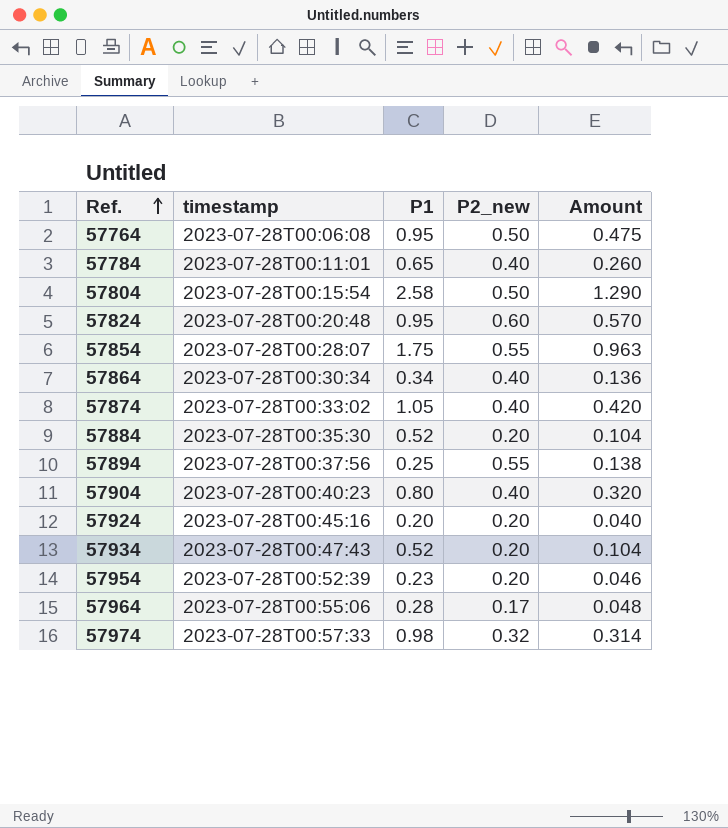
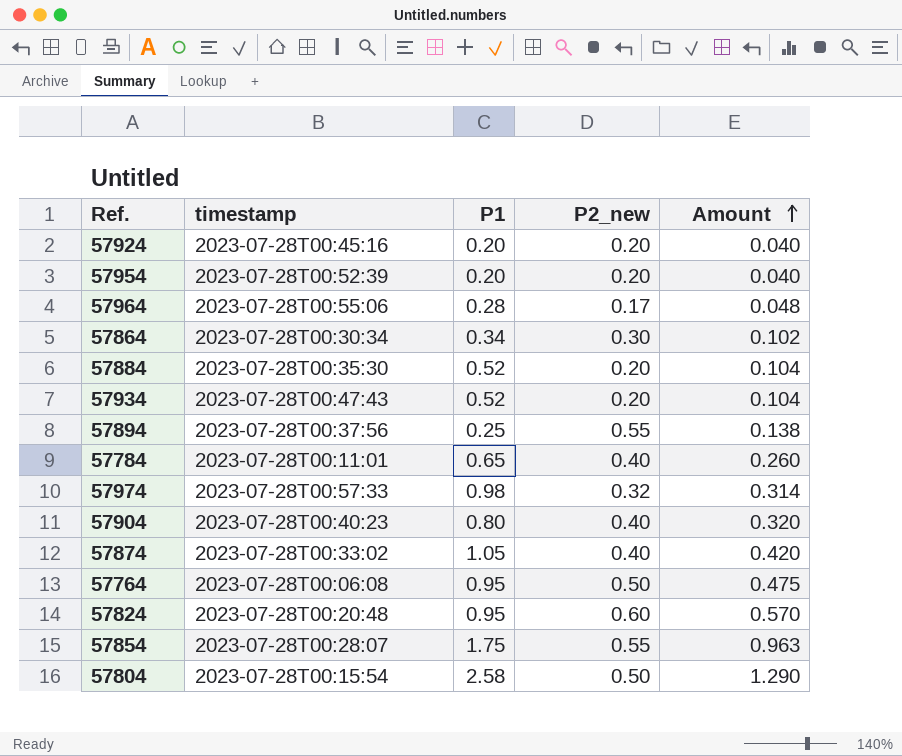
row order: Ref. ascending -> Amount ascending
57954 | P1: 0.23 -> 0.20
57954 | Amount: 0.046 -> 0.040
57864 | P2_new: 0.40 -> 0.30
57864 | Amount: 0.136 -> 0.102

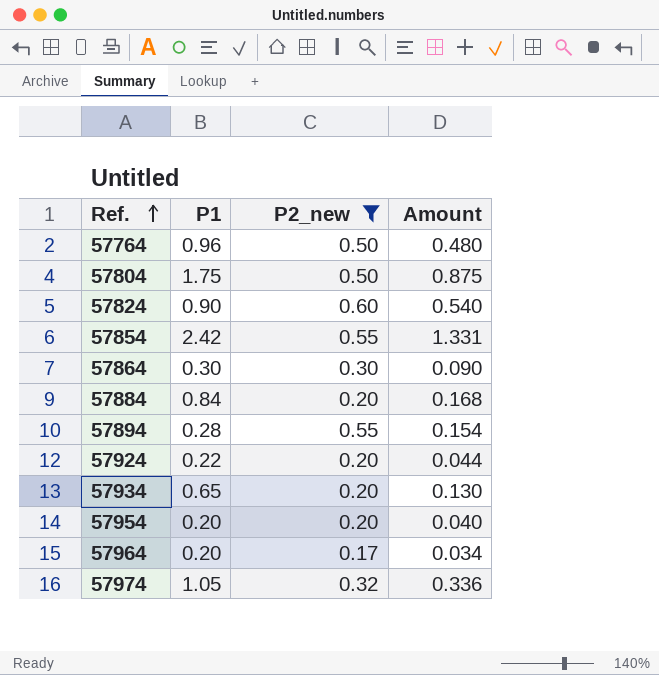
filter: none -> P2_new != 0.40
row order: Amount ascending -> Ref. ascending
column timestamp | position: 2 -> none
57764 | P1: 0.95 -> 0.96
57764 | Amount: 0.475 -> 0.480
57804 | P1: 2.58 -> 1.75
57804 | Amount: 1.290 -> 0.875
57824 | P1: 0.95 -> 0.90
57824 | Amount: 0.570 -> 0.540
57854 | P1: 1.75 -> 2.42
57854 | Amount: 0.963 -> 1.331
57864 | P1: 0.34 -> 0.30
57864 | Amount: 0.102 -> 0.090
57884 | P1: 0.52 -> 0.84
57884 | Amount: 0.104 -> 0.168
57894 | P1: 0.25 -> 0.28
57894 | Amount: 0.138 -> 0.154
57924 | P1: 0.20 -> 0.22
57924 | Amount: 0.040 -> 0.044
57934 | P1: 0.52 -> 0.65
57934 | Amount: 0.104 -> 0.130
57964 | P1: 0.28 -> 0.20
57964 | Amount: 0.048 -> 0.034
57974 | P1: 0.98 -> 1.05
57974 | Amount: 0.314 -> 0.336

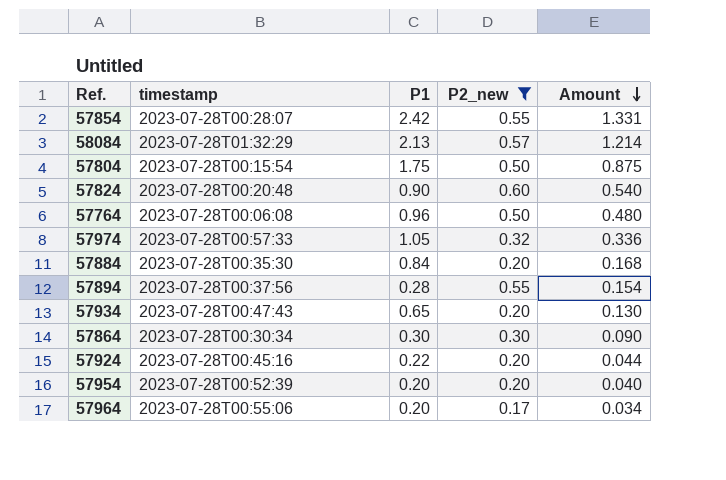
row order: Ref. ascending -> Amount descending
column timestamp | position: none -> 2
row 58084: none -> 2023-07-28T01:32:29 | 2.13 | 0.57 | 1.214

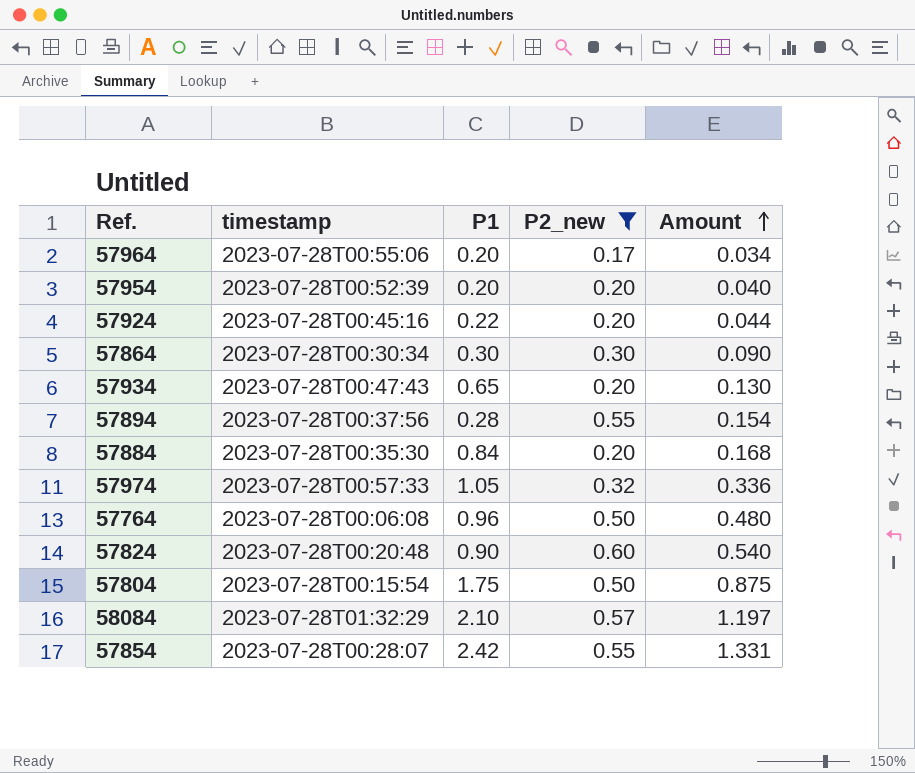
row order: Amount descending -> Amount ascending
58084 | P1: 2.13 -> 2.10
58084 | Amount: 1.214 -> 1.197

